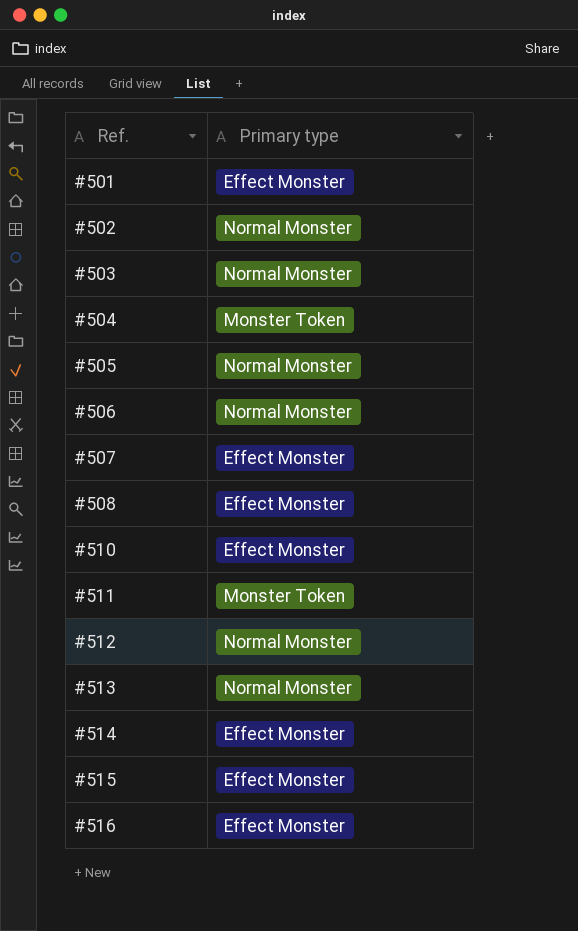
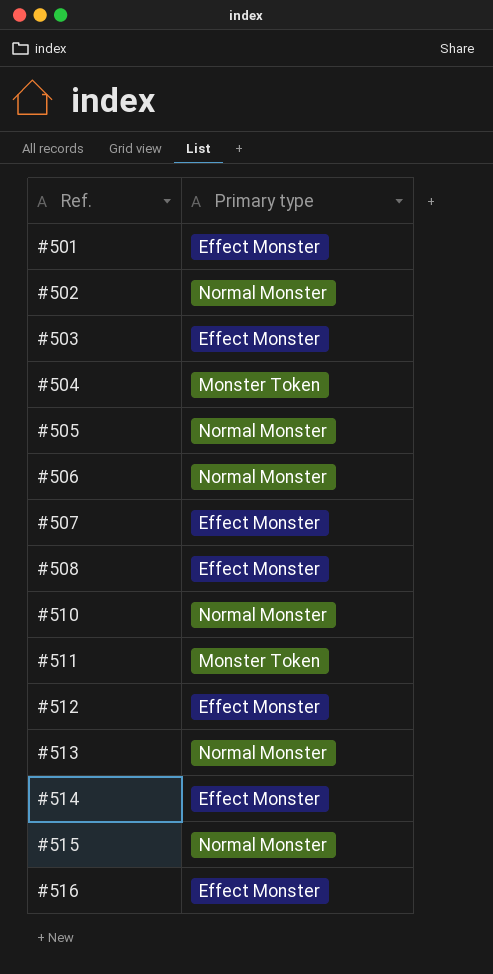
#503 | Primary type: Normal Monster -> Effect Monster
#510 | Primary type: Effect Monster -> Normal Monster
#512 | Primary type: Normal Monster -> Effect Monster
#515 | Primary type: Effect Monster -> Normal Monster

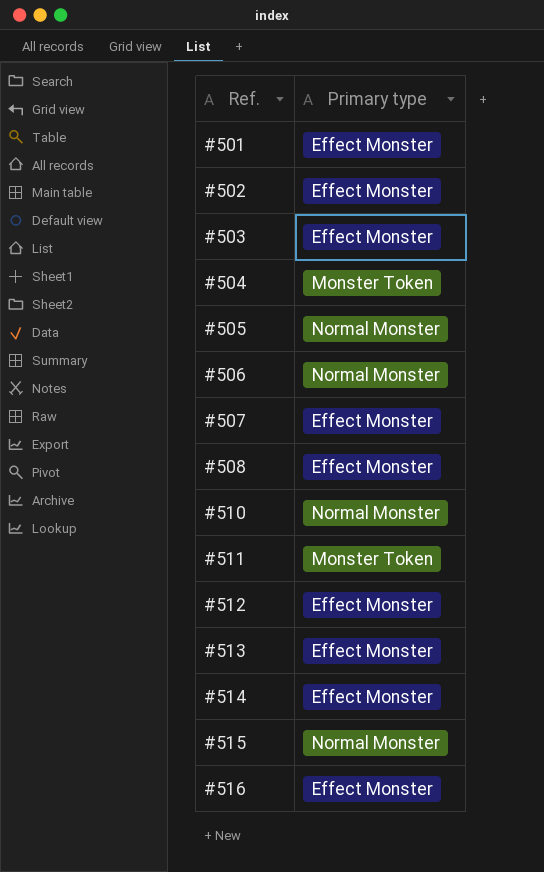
#502 | Primary type: Normal Monster -> Effect Monster
#513 | Primary type: Normal Monster -> Effect Monster

